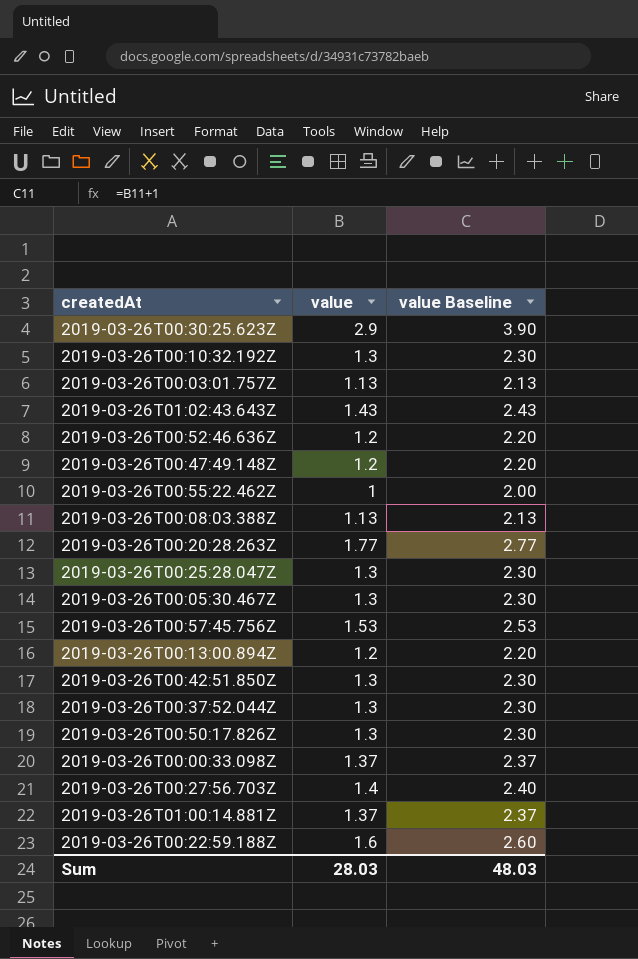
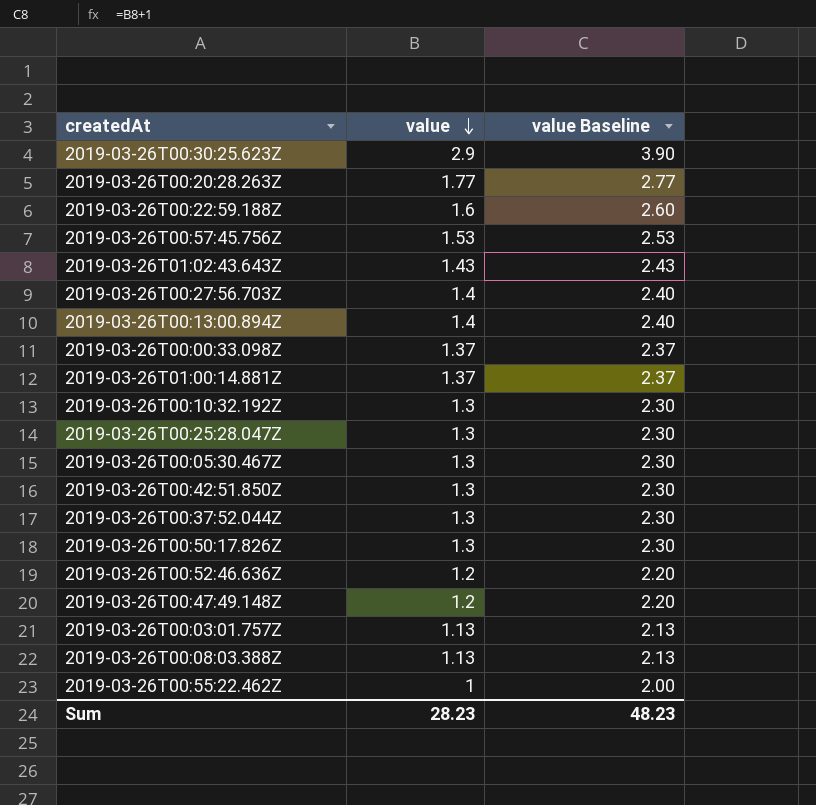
row order: none -> value descending
2019-03-26T00:13:00.894Z | value: 1.2 -> 1.4
2019-03-26T00:13:00.894Z | value Baseline: 2.20 -> 2.40
Sum | value: 28.03 -> 28.23
Sum | value Baseline: 48.03 -> 48.23

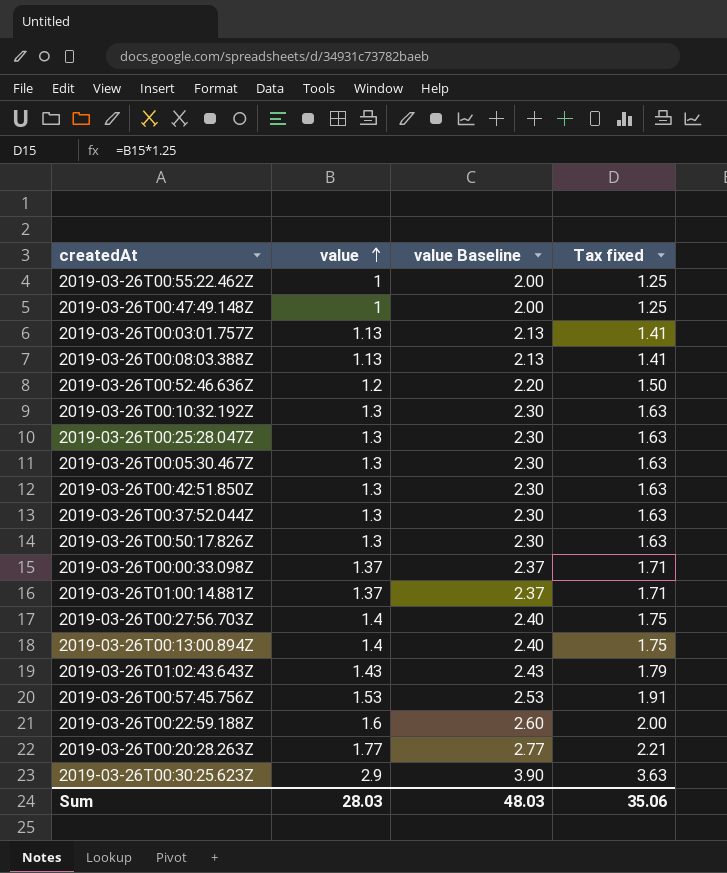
row order: value descending -> value ascending
column Tax fixed | formula: none -> [value] * 1.25
2019-03-26T00:47:49.148Z | value: 1.2 -> 1
2019-03-26T00:47:49.148Z | value Baseline: 2.20 -> 2.00
Sum | value: 28.23 -> 28.03
Sum | value Baseline: 48.23 -> 48.03

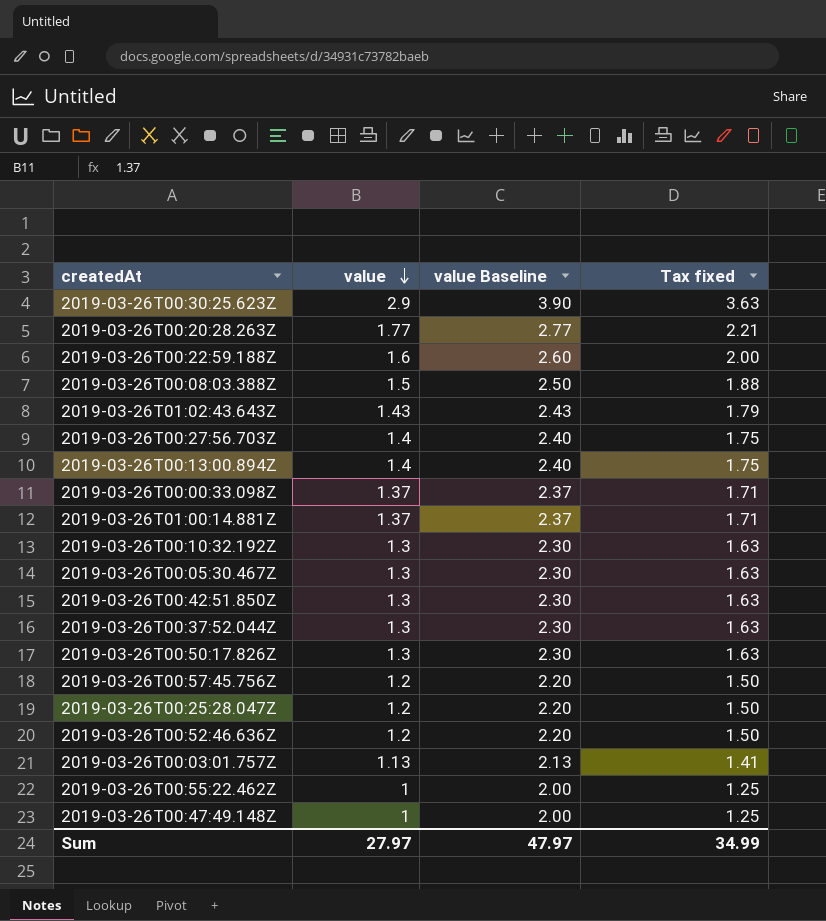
row order: value ascending -> value descending
2019-03-26T00:08:03.388Z | value: 1.13 -> 1.5
2019-03-26T00:08:03.388Z | value Baseline: 2.13 -> 2.50
2019-03-26T00:08:03.388Z | Tax fixed: 1.41 -> 1.88
2019-03-26T00:57:45.756Z | value: 1.53 -> 1.2
2019-03-26T00:57:45.756Z | value Baseline: 2.53 -> 2.20
2019-03-26T00:57:45.756Z | Tax fixed: 1.91 -> 1.50
2019-03-26T00:25:28.047Z | value: 1.3 -> 1.2
2019-03-26T00:25:28.047Z | value Baseline: 2.30 -> 2.20
2019-03-26T00:25:28.047Z | Tax fixed: 1.63 -> 1.50
Sum | value: 28.03 -> 27.97
Sum | value Baseline: 48.03 -> 47.97
Sum | Tax fixed: 35.06 -> 34.99

